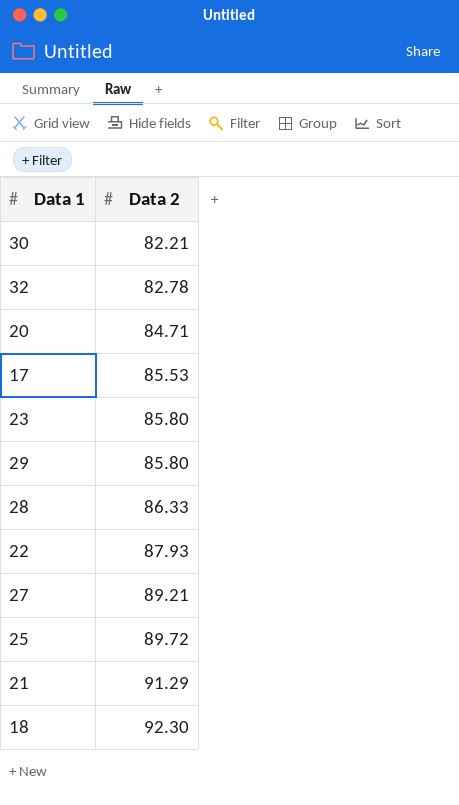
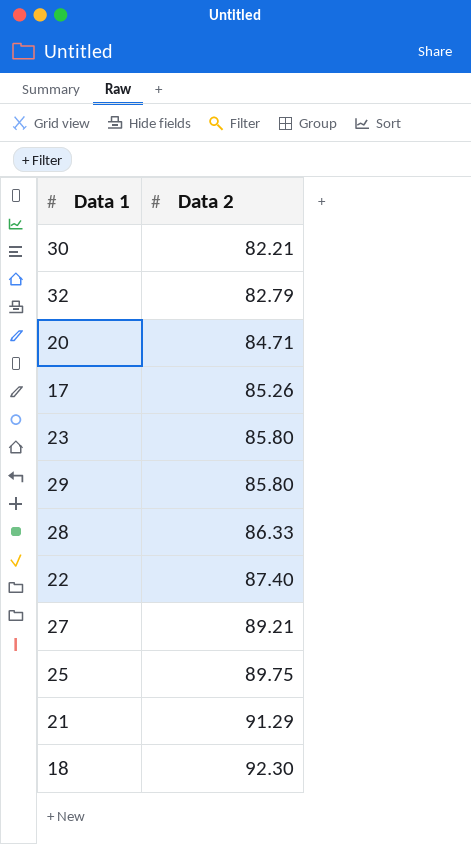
32 | Data 2: 82.78 -> 82.79
17 | Data 2: 85.53 -> 85.26
22 | Data 2: 87.93 -> 87.40
25 | Data 2: 89.72 -> 89.75

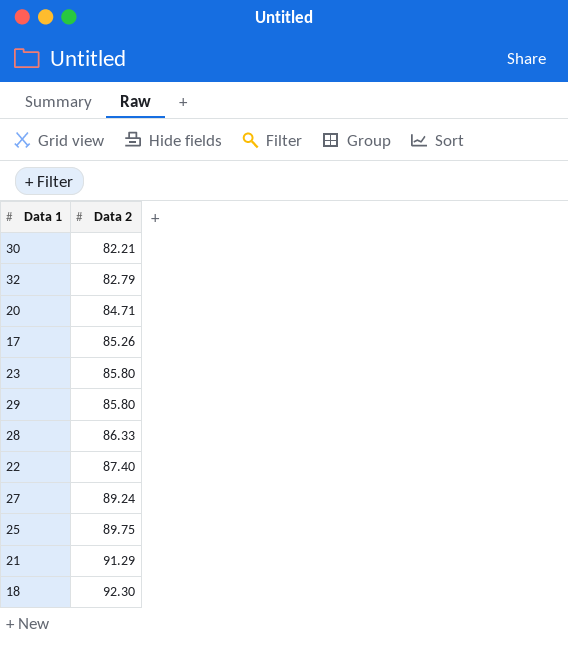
27 | Data 2: 89.21 -> 89.24

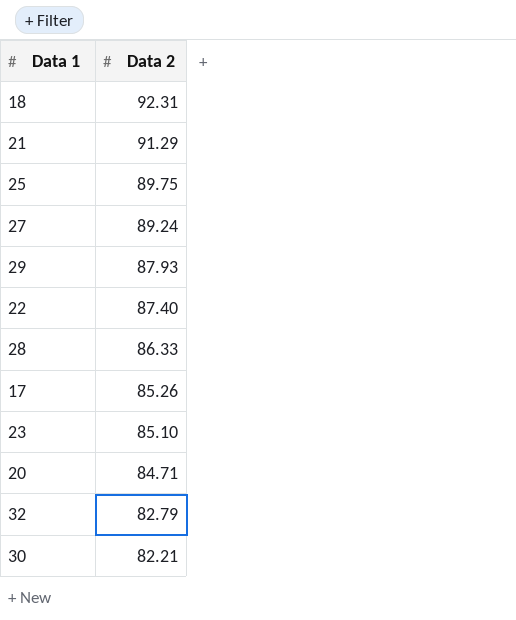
row order: Data 2 ascending -> Data 2 descending
18 | Data 2: 92.30 -> 92.31
29 | Data 2: 85.80 -> 87.93
23 | Data 2: 85.80 -> 85.10

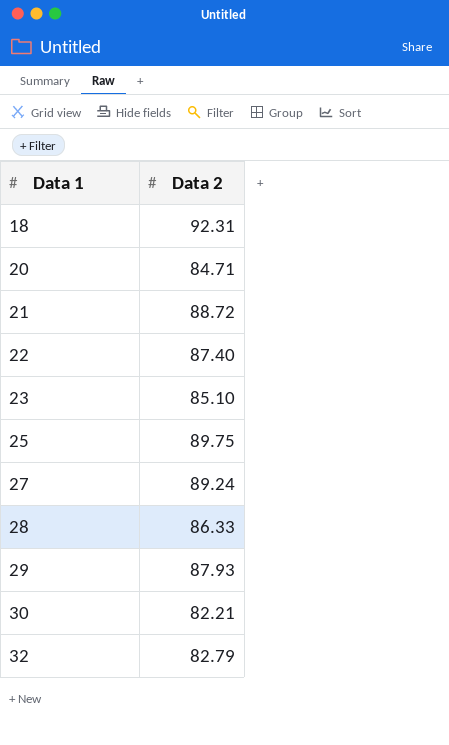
row order: Data 2 descending -> Data 1 ascending
row 17: 85.26 -> none
21 | Data 2: 91.29 -> 88.72

